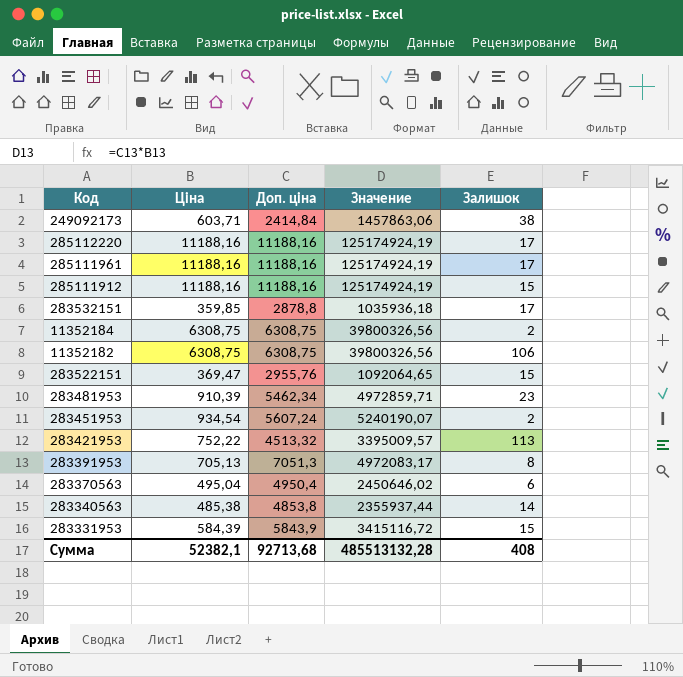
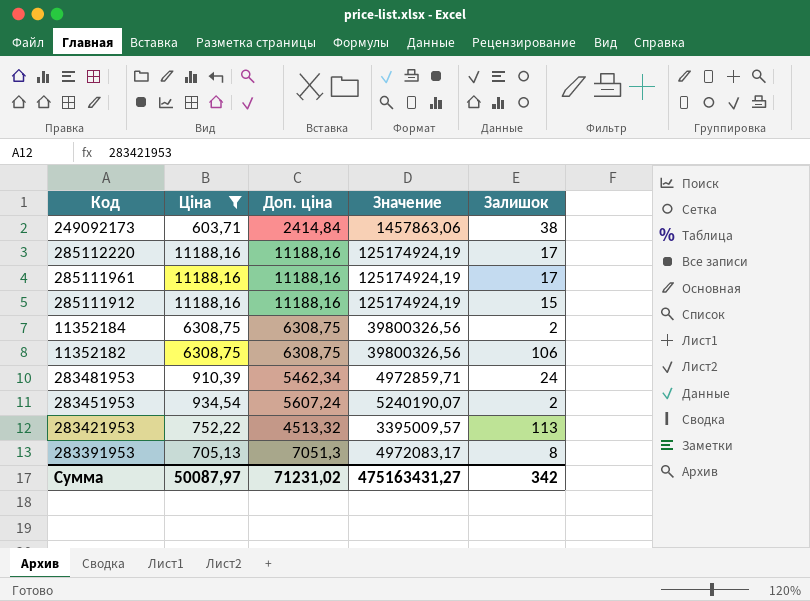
filter: none -> Ціна >= 603,71
283481953 | Залишок: 23 -> 24
Сумма | Ціна: 52382,1 -> 50087,97
Сумма | Доп. ціна: 92713,68 -> 71231,02
Сумма | Значение: 485513132,28 -> 475163431,27
Сумма | Залишок: 408 -> 342

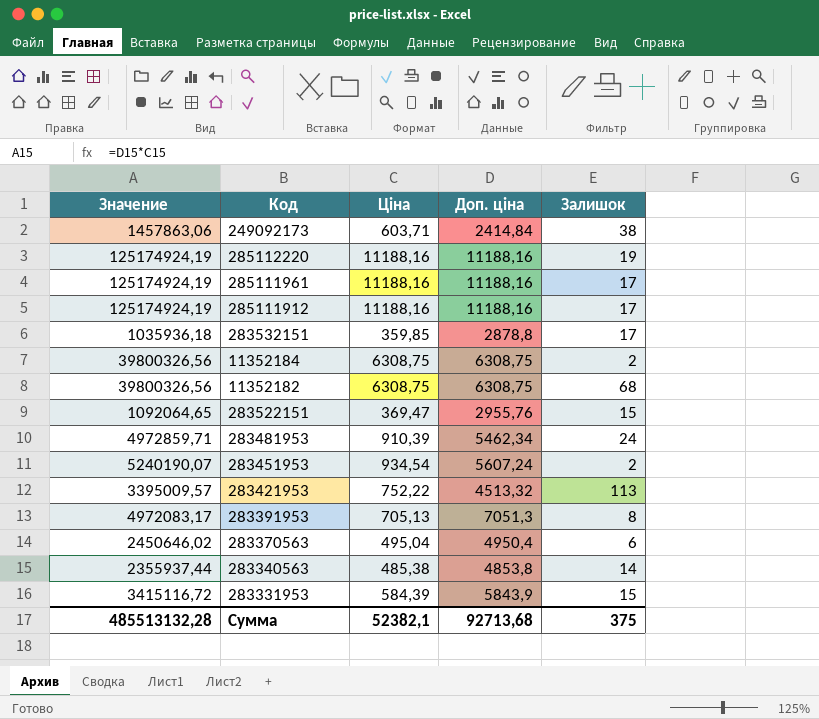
filter: Ціна >= 603,71 -> none
column Значение | position: 4 -> 1
285112220 | Залишок: 17 -> 19
285111912 | Залишок: 15 -> 17
11352182 | Залишок: 106 -> 68
Сумма | Значение: 475163431,27 -> 485513132,28
Сумма | Ціна: 50087,97 -> 52382,1
Сумма | Доп. ціна: 71231,02 -> 92713,68
Сумма | Залишок: 342 -> 375

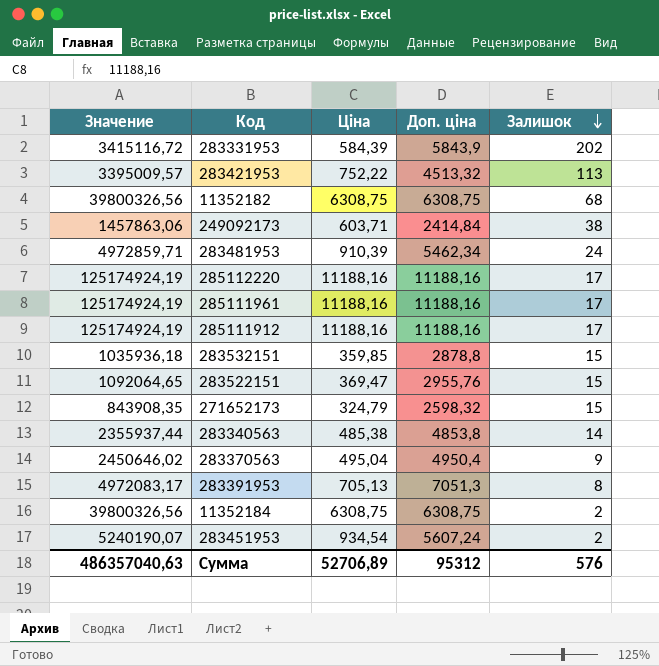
row order: none -> Залишок descending
283331953 | Залишок: 15 -> 202
285112220 | Залишок: 19 -> 17
283532151 | Залишок: 17 -> 15
row 271652173: none -> 843908,35 | 324,79 | 2598,32 | 15
283370563 | Залишок: 6 -> 9
Сумма | Значение: 485513132,28 -> 486357040,63
Сумма | Ціна: 52382,1 -> 52706,89
Сумма | Доп. ціна: 92713,68 -> 95312
Сумма | Залишок: 375 -> 576

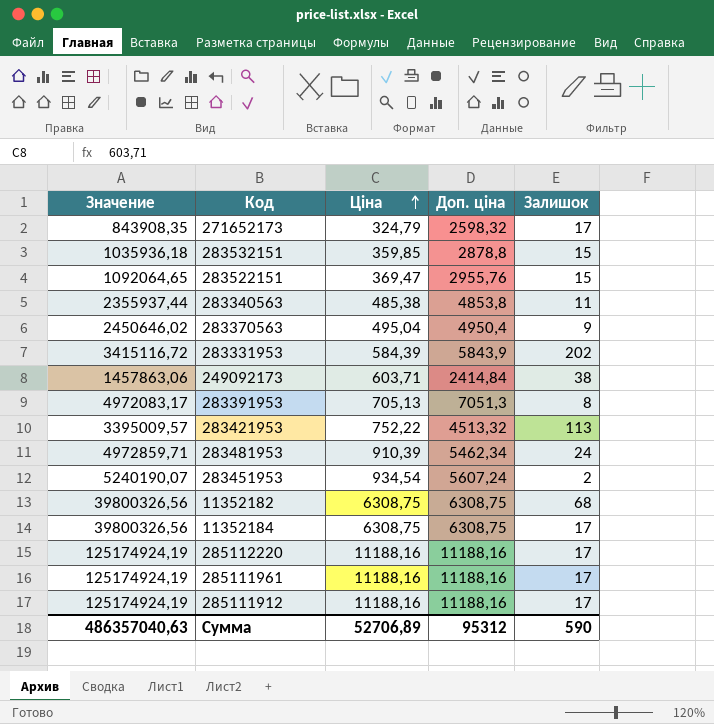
row order: Залишок descending -> Ціна ascending
271652173 | Залишок: 15 -> 17
283340563 | Залишок: 14 -> 11
11352184 | Залишок: 2 -> 17
Сумма | Залишок: 576 -> 590

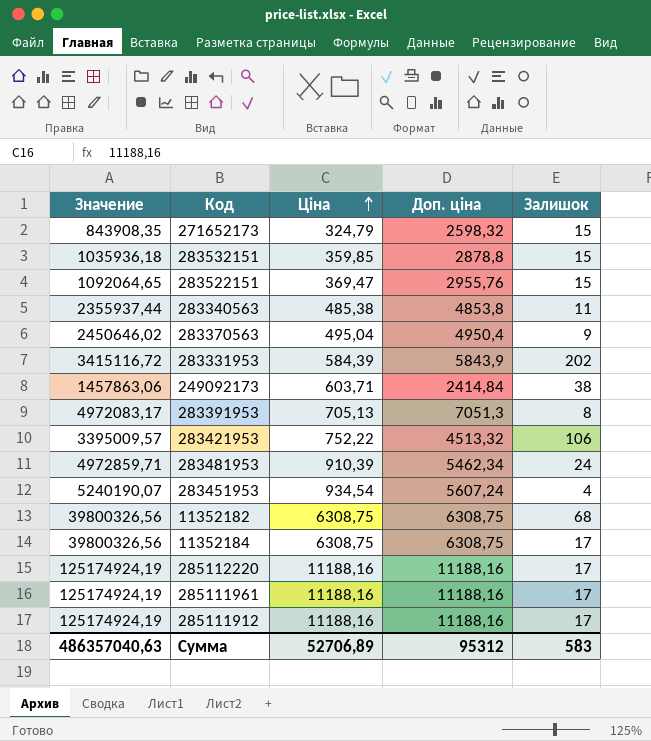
271652173 | Залишок: 17 -> 15
283421953 | Залишок: 113 -> 106
283451953 | Залишок: 2 -> 4
Сумма | Залишок: 590 -> 583

